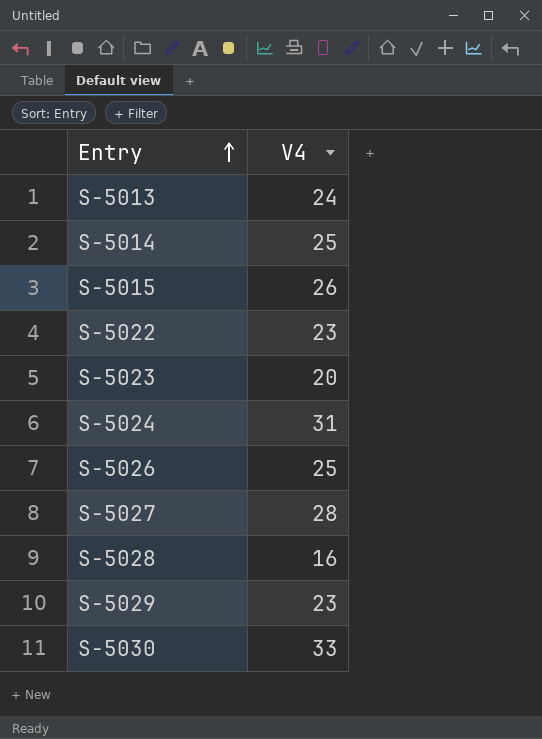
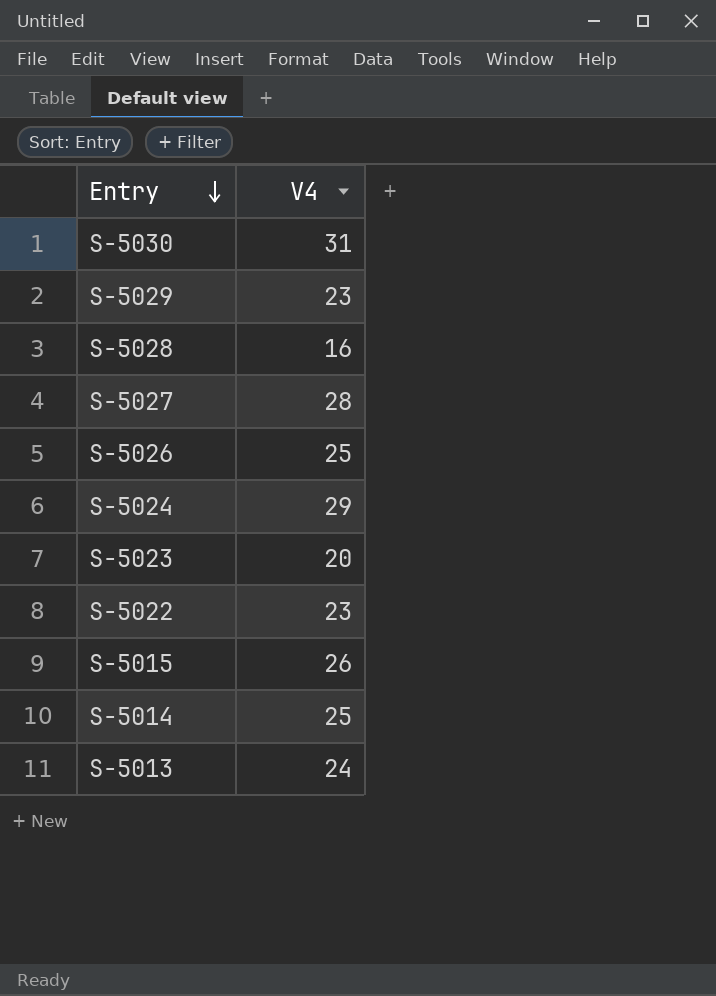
row order: Entry ascending -> Entry descending
S-5030 | V4: 33 -> 31
S-5024 | V4: 31 -> 29

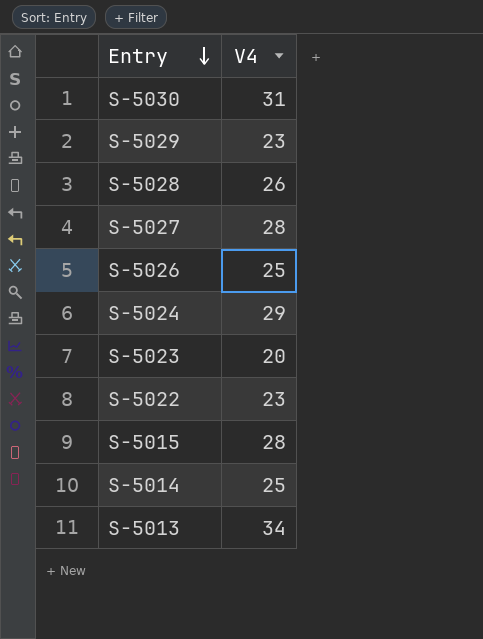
S-5028 | V4: 16 -> 26
S-5015 | V4: 26 -> 28
S-5013 | V4: 24 -> 34

